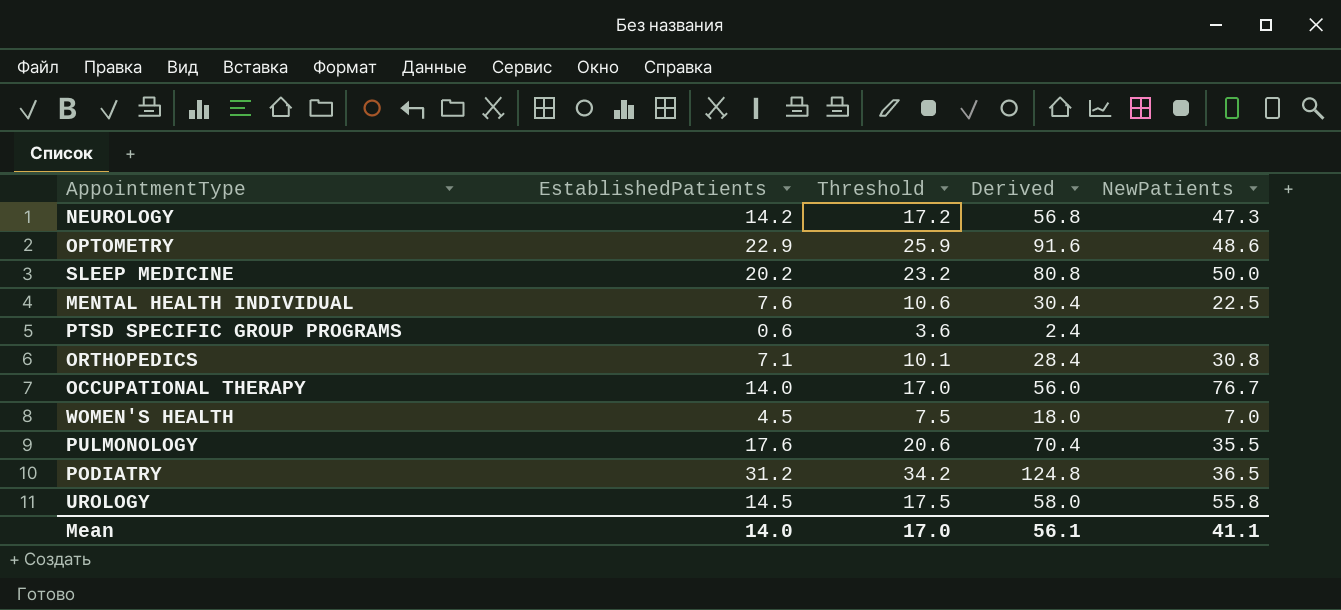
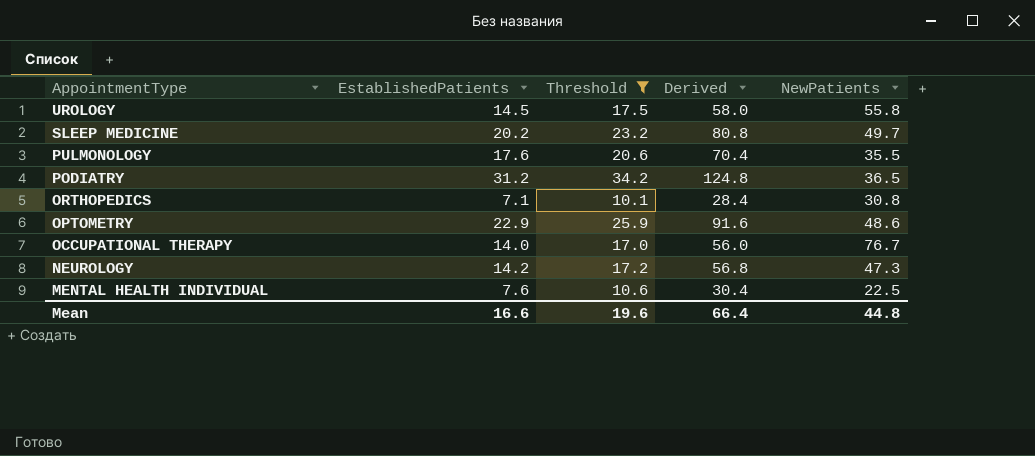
filter: none -> Threshold >= 10.1
row order: none -> AppointmentType descending
SLEEP MEDICINE | NewPatients: 50.0 -> 49.7
Mean | EstablishedPatients: 14.0 -> 16.6
Mean | Threshold: 17.0 -> 19.6
Mean | Derived: 56.1 -> 66.4
Mean | NewPatients: 41.1 -> 44.8

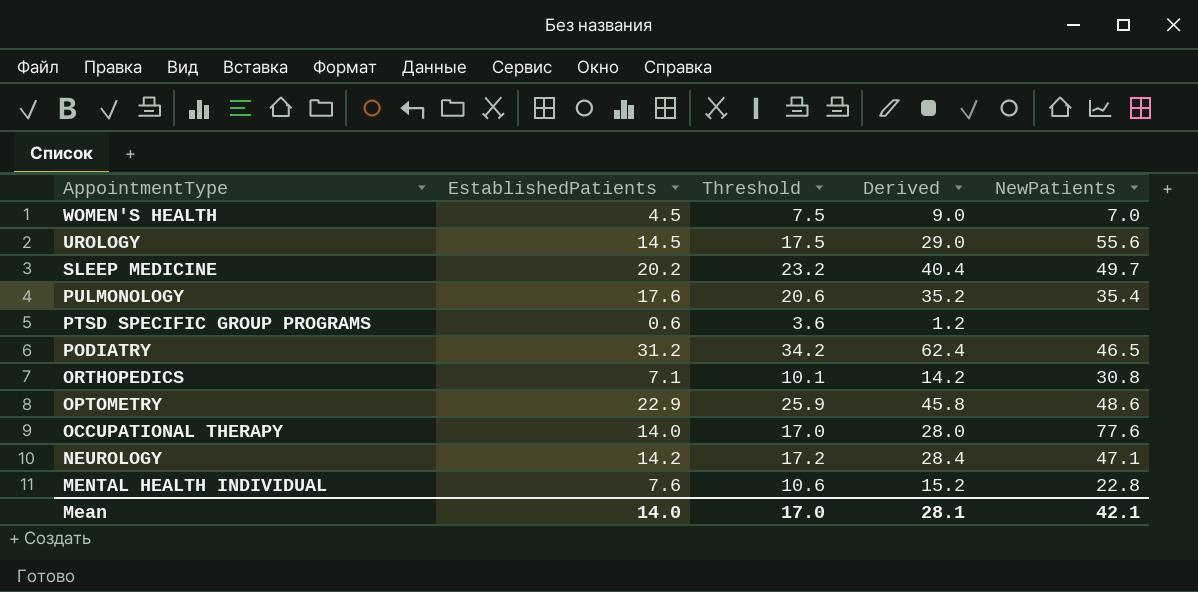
filter: Threshold >= 10.1 -> none
column Derived | formula: [EstablishedPatients] * 4 -> [EstablishedPatients] * 2
UROLOGY | NewPatients: 55.8 -> 55.6
PULMONOLOGY | NewPatients: 35.5 -> 35.4
PODIATRY | NewPatients: 36.5 -> 46.5
OCCUPATIONAL THERAPY | NewPatients: 76.7 -> 77.6
NEUROLOGY | NewPatients: 47.3 -> 47.1
MENTAL HEALTH INDIVIDUAL | NewPatients: 22.5 -> 22.8
Mean | EstablishedPatients: 16.6 -> 14.0
Mean | Threshold: 19.6 -> 17.0
Mean | Derived: 66.4 -> 28.1
Mean | NewPatients: 44.8 -> 42.1

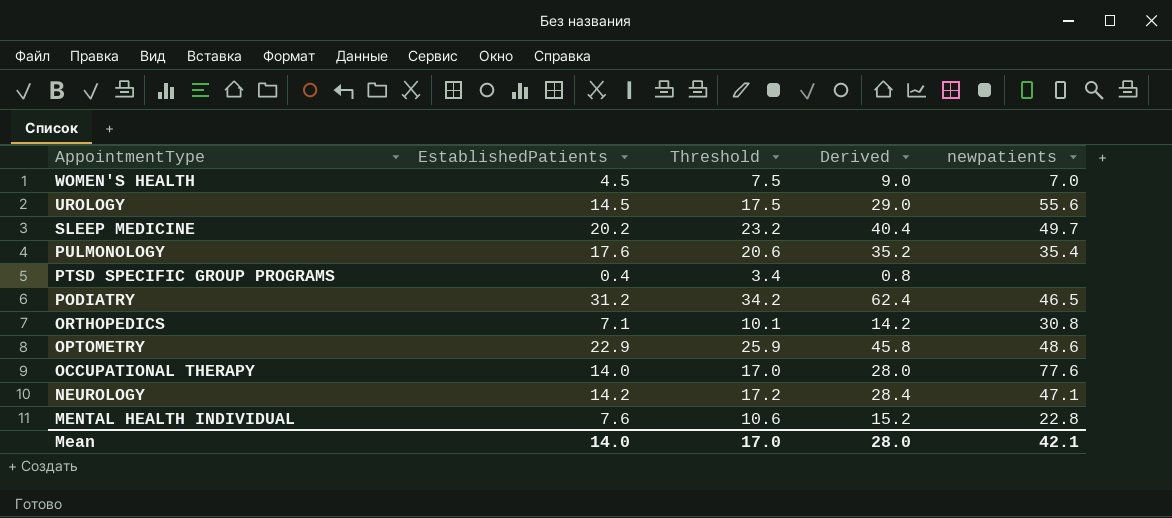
column name: NewPatients -> newpatients
PTSD SPECIFIC GROUP PROGRAMS | EstablishedPatients: 0.6 -> 0.4
PTSD SPECIFIC GROUP PROGRAMS | Threshold: 3.6 -> 3.4
PTSD SPECIFIC GROUP PROGRAMS | Derived: 1.2 -> 0.8
Mean | Derived: 28.1 -> 28.0

